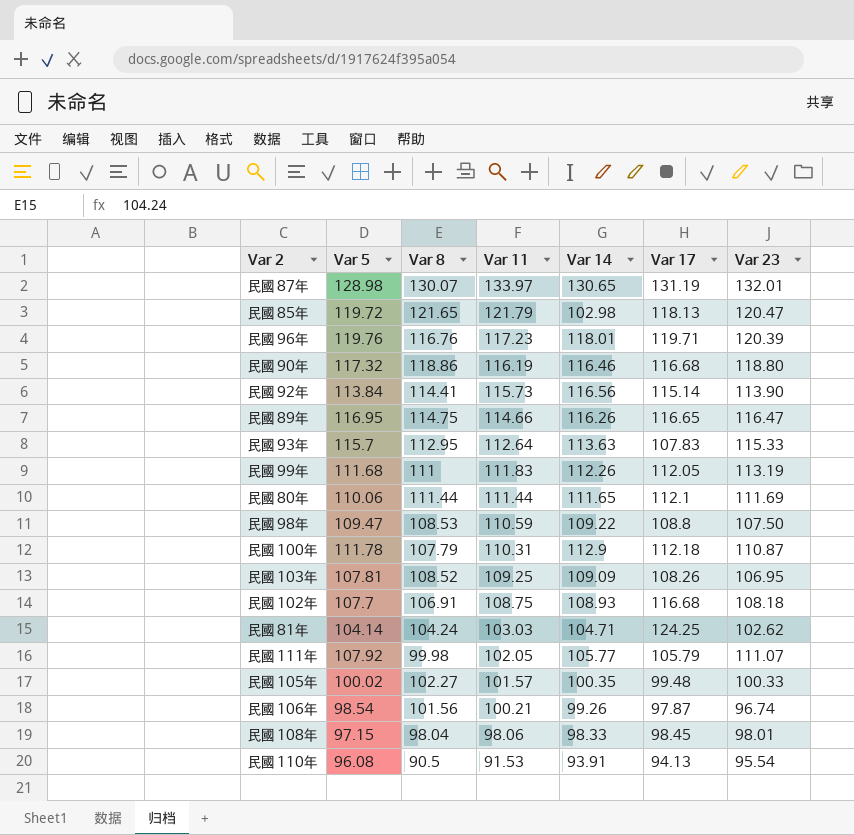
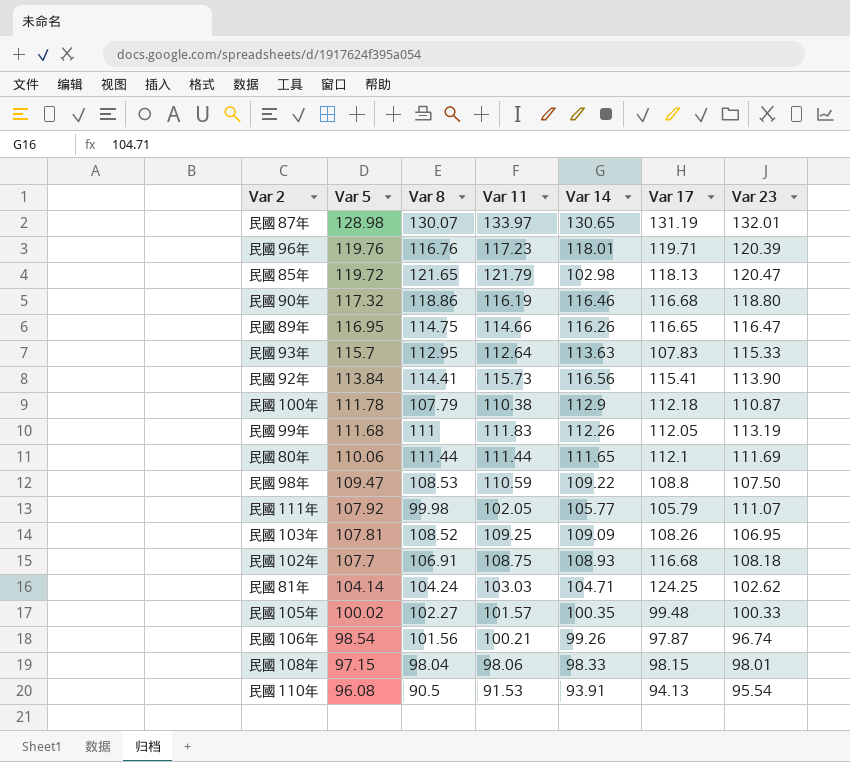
row order: Var 11 descending -> Var 5 descending
民國 92年 | Var 17: 115.14 -> 115.41
民國 100年 | Var 11: 110.31 -> 110.38
民國 108年 | Var 17: 98.45 -> 98.15

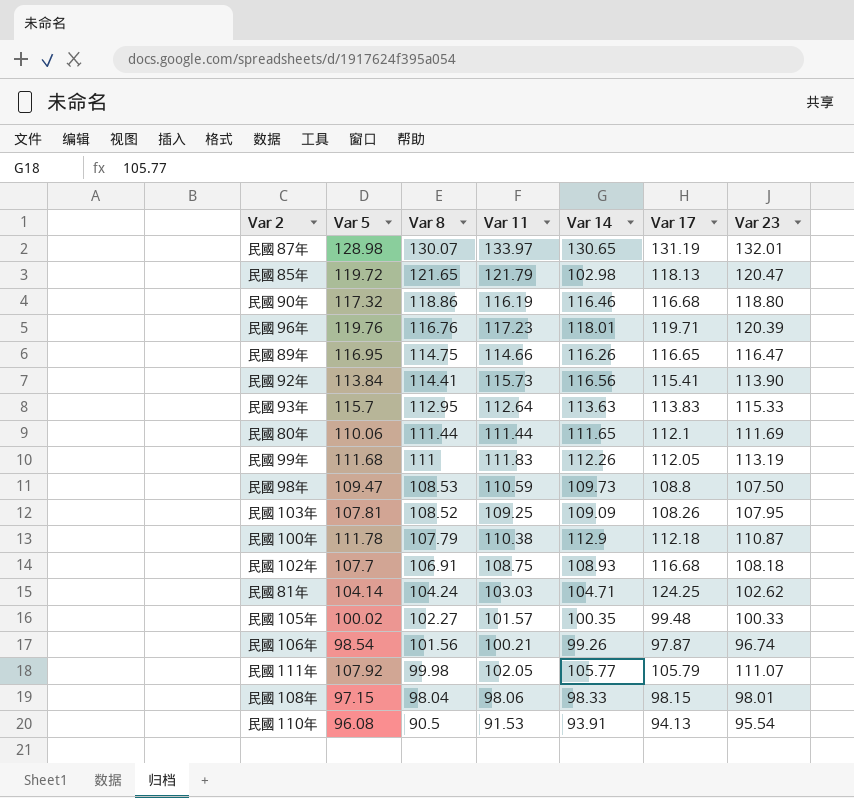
row order: Var 5 descending -> Var 8 descending
民國 93年 | Var 17: 107.83 -> 113.83
民國 98年 | Var 14: 109.22 -> 109.73
民國 103年 | Var 23: 106.95 -> 107.95

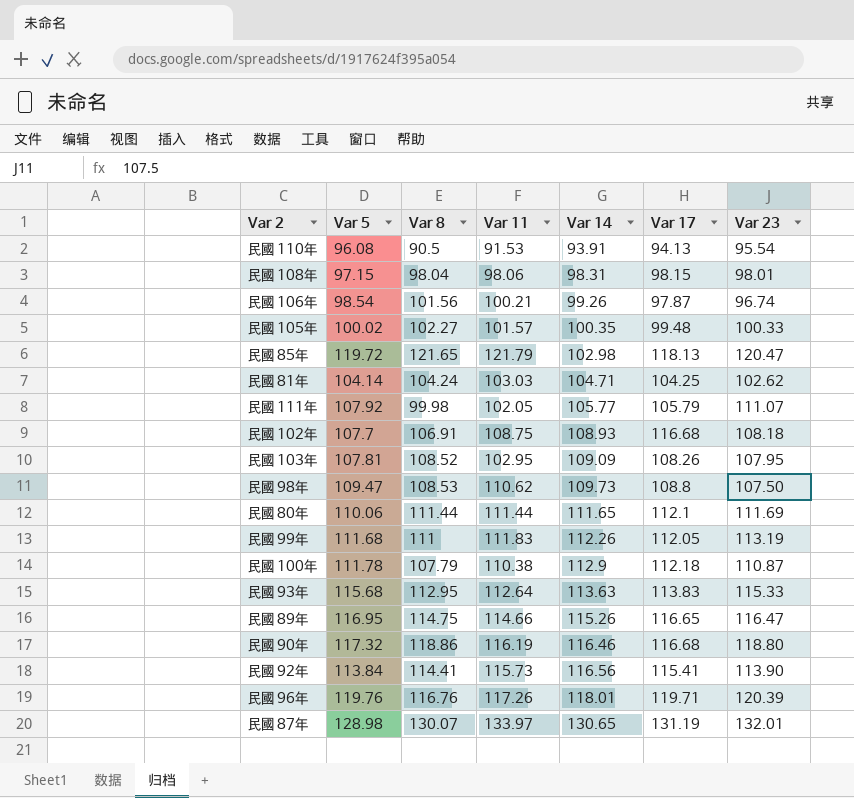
row order: Var 8 descending -> Var 14 ascending
民國 108年 | Var 14: 98.33 -> 98.31
民國 81年 | Var 17: 124.25 -> 104.25
民國 103年 | Var 11: 109.25 -> 102.95
民國 98年 | Var 11: 110.59 -> 110.62
民國 93年 | Var 5: 115.7 -> 115.68
民國 89年 | Var 14: 116.26 -> 115.26
民國 96年 | Var 11: 117.23 -> 117.26

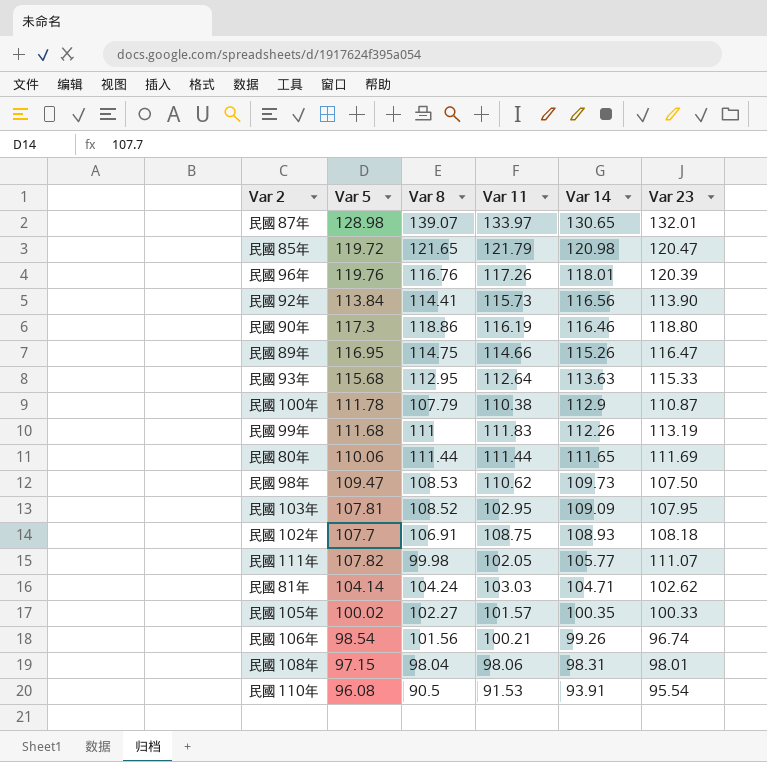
row order: Var 14 ascending -> Var 14 descending
column Var 17 | position: 6 -> none
民國 87年 | Var 8: 130.07 -> 139.07
民國 85年 | Var 14: 102.98 -> 120.98
民國 90年 | Var 5: 117.32 -> 117.3
民國 111年 | Var 5: 107.92 -> 107.82

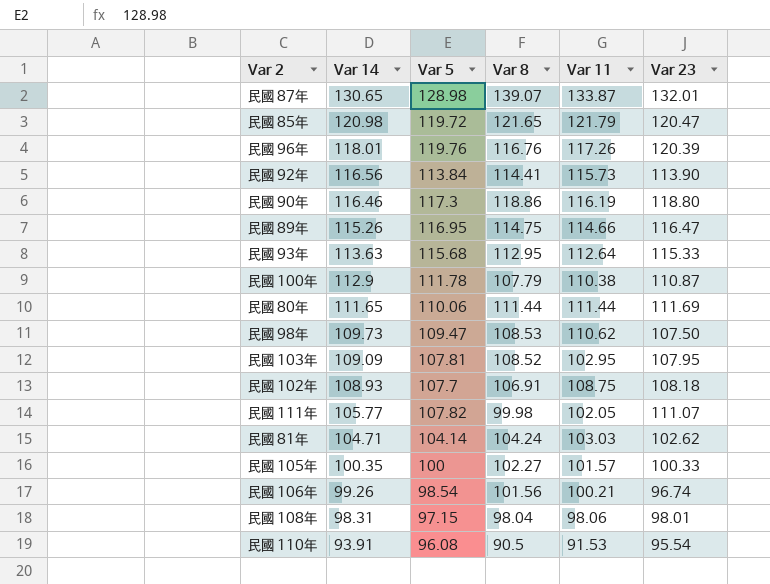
column Var 14 | position: 5 -> 2
row 民國 99年: 111.68 | 111 | 111.83 | 112.26 | 113.19 -> none
民國 87年 | Var 11: 133.97 -> 133.87
民國 105年 | Var 5: 100.02 -> 100

